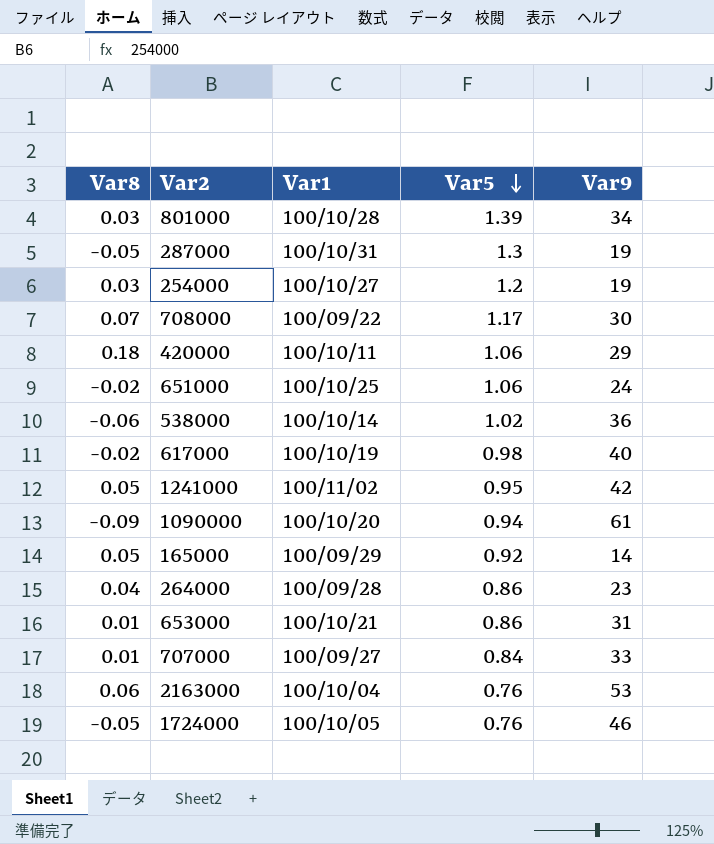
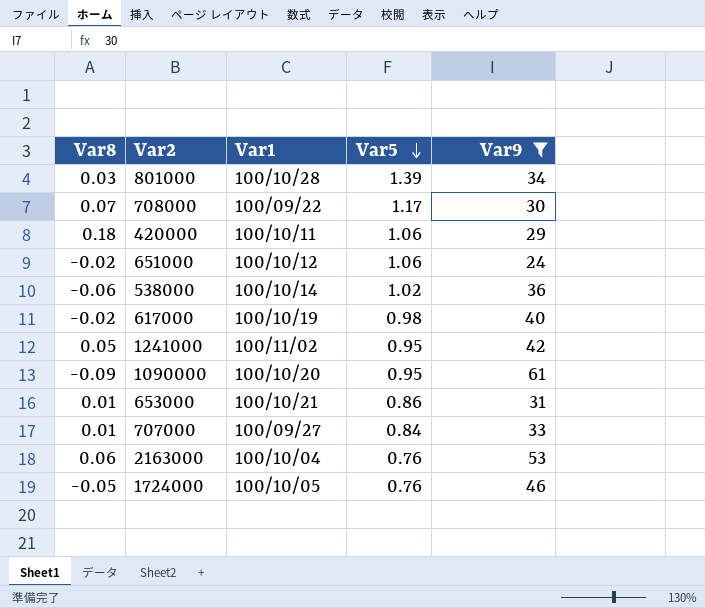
filter: none -> Var9 >= 24
651000 | Var1: 100/10/25 -> 100/10/12
1090000 | Var5: 0.94 -> 0.95

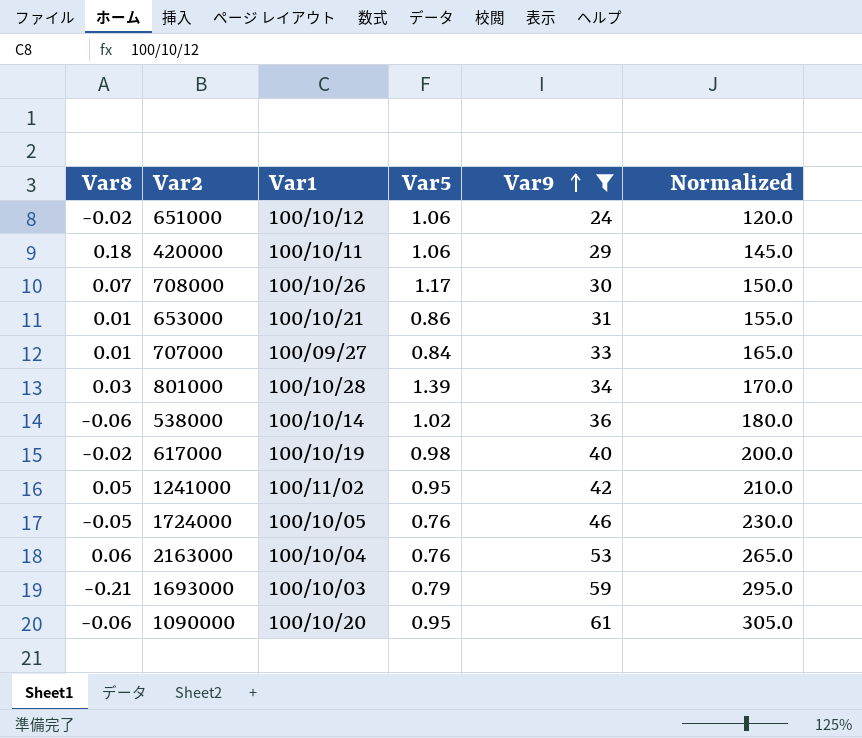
row order: Var5 descending -> Var9 ascending
column Normalized | formula: none -> [Var9] * 5
708000 | Var1: 100/09/22 -> 100/10/26
row 1693000: none -> -0.21 | 100/10/03 | 0.79 | 59 | 295.0
1090000 | Var8: -0.09 -> -0.06

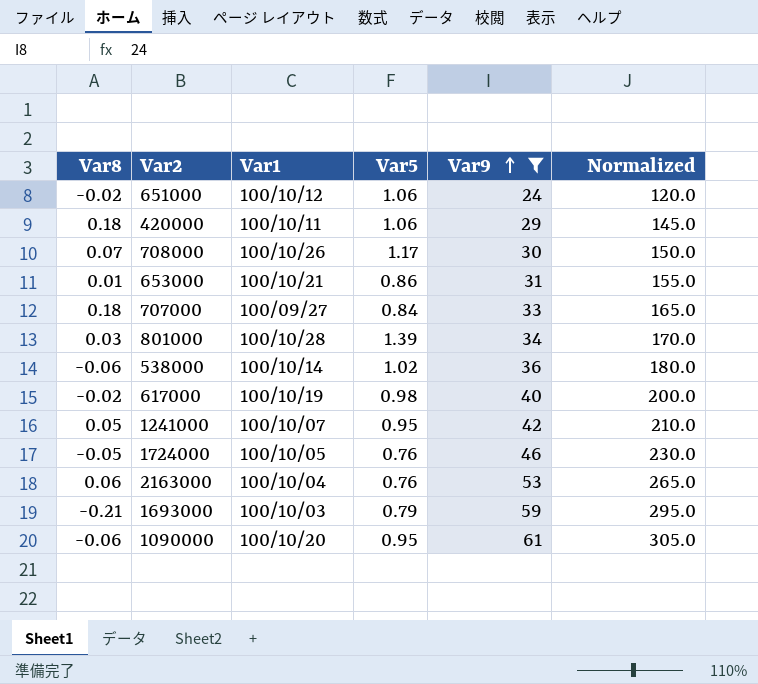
707000 | Var8: 0.01 -> 0.18
1241000 | Var1: 100/11/02 -> 100/10/07

